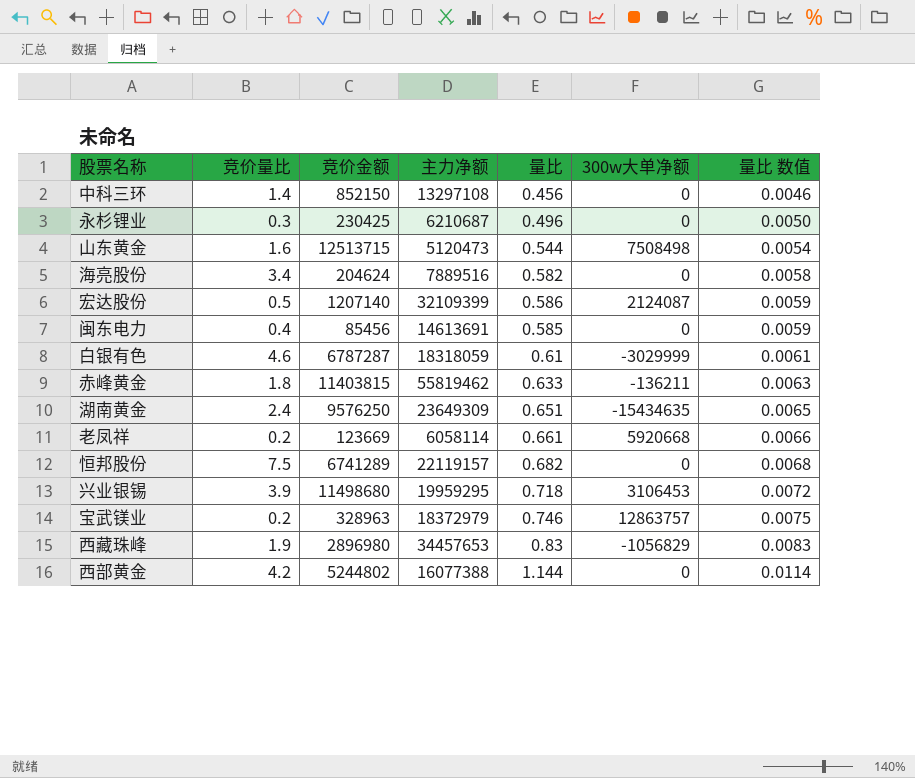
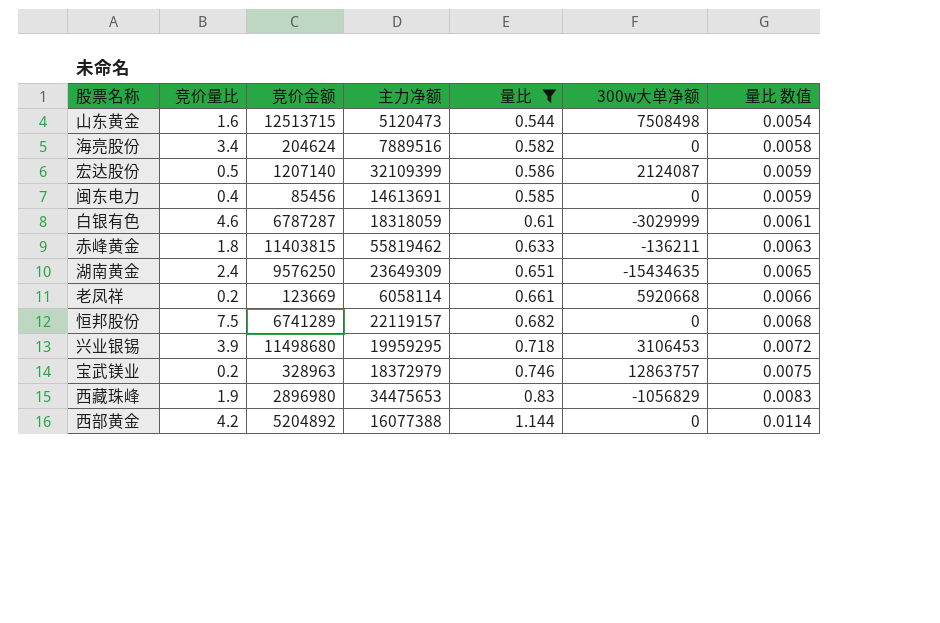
filter: none -> 量比 >= 0.544
西藏珠峰 | 主力净额: 34457653 -> 34475653
西部黄金 | 竞价金额: 5244802 -> 5204892

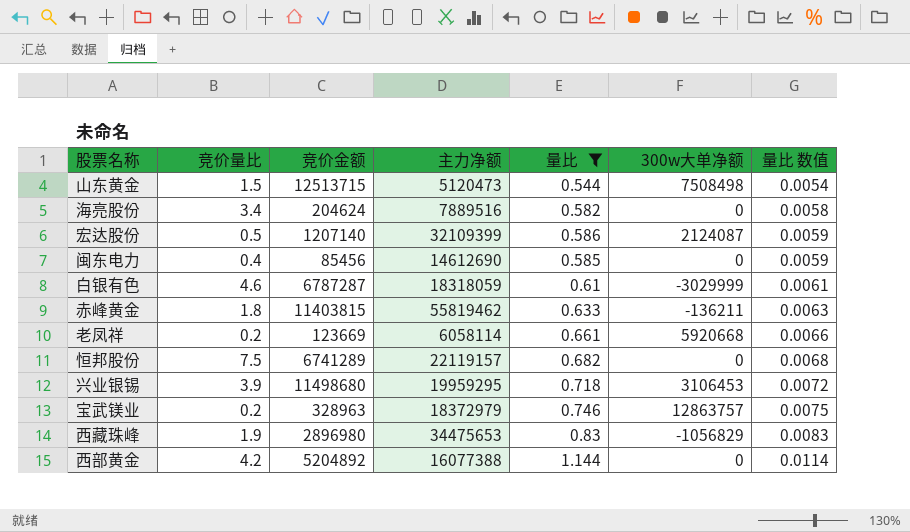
row 湖南黄金: 2.4 | 9576250 | 23649309 | 0.651 | -15434635 | 0.0065 -> none
山东黄金 | 竞价量比: 1.6 -> 1.5
闽东电力 | 主力净额: 14613691 -> 14612690

